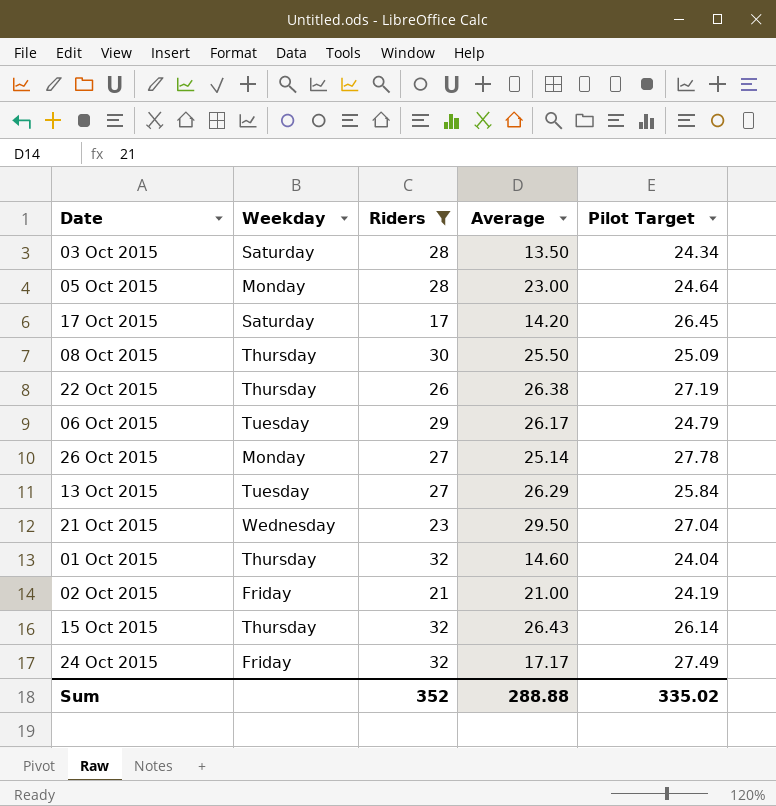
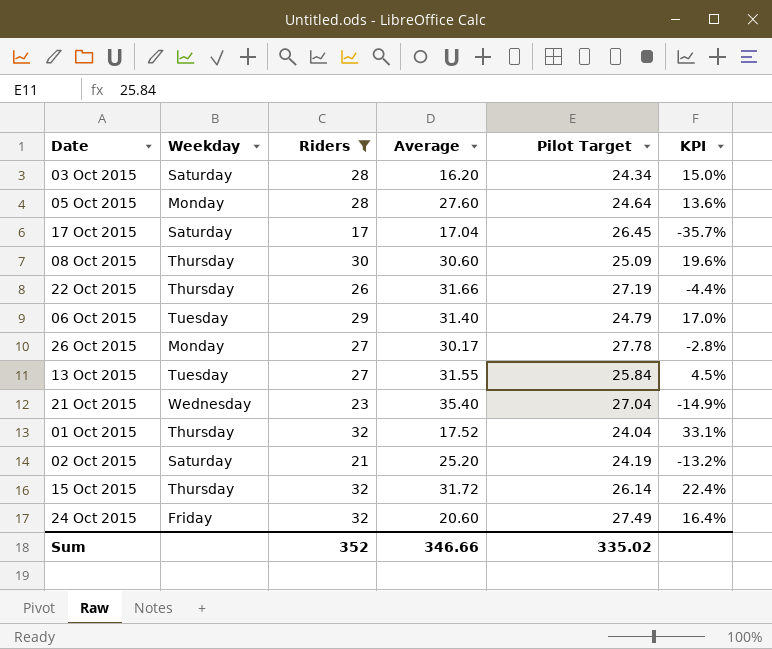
column KPI | formula: none -> ([Riders] - [Pilot Target]) / [Pilot Target]
03 Oct 2015 | Average: 13.50 -> 16.20
05 Oct 2015 | Average: 23.00 -> 27.60
17 Oct 2015 | Average: 14.20 -> 17.04
08 Oct 2015 | Average: 25.50 -> 30.60
22 Oct 2015 | Average: 26.38 -> 31.66
06 Oct 2015 | Average: 26.17 -> 31.40
26 Oct 2015 | Average: 25.14 -> 30.17
13 Oct 2015 | Average: 26.29 -> 31.55
21 Oct 2015 | Average: 29.50 -> 35.40
01 Oct 2015 | Average: 14.60 -> 17.52
02 Oct 2015 | Weekday: Friday -> Saturday
02 Oct 2015 | Average: 21.00 -> 25.20
15 Oct 2015 | Average: 26.43 -> 31.72
24 Oct 2015 | Average: 17.17 -> 20.60
Sum | Average: 288.88 -> 346.66

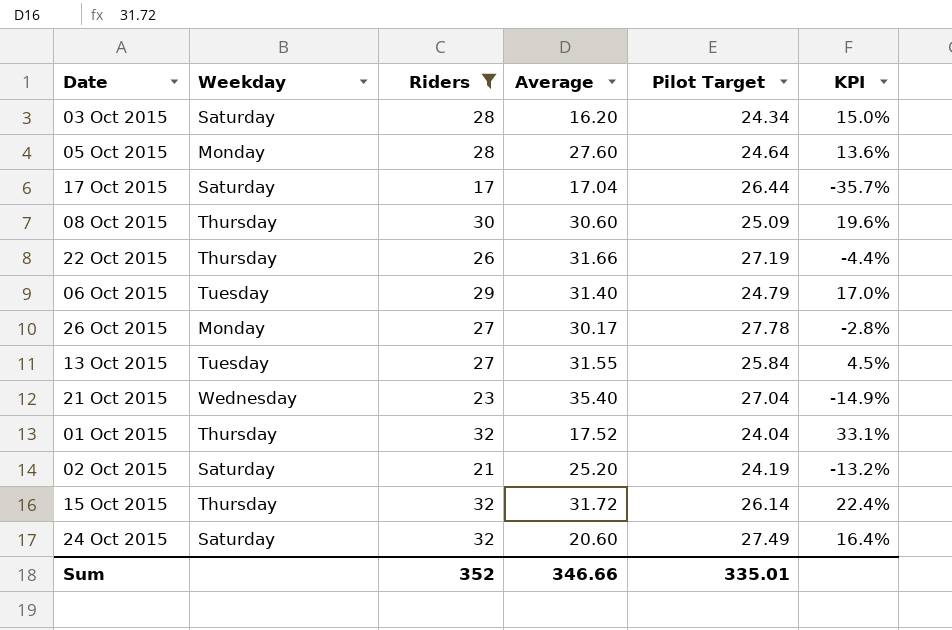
17 Oct 2015 | Pilot Target: 26.45 -> 26.44
24 Oct 2015 | Weekday: Friday -> Saturday
Sum | Pilot Target: 335.02 -> 335.01

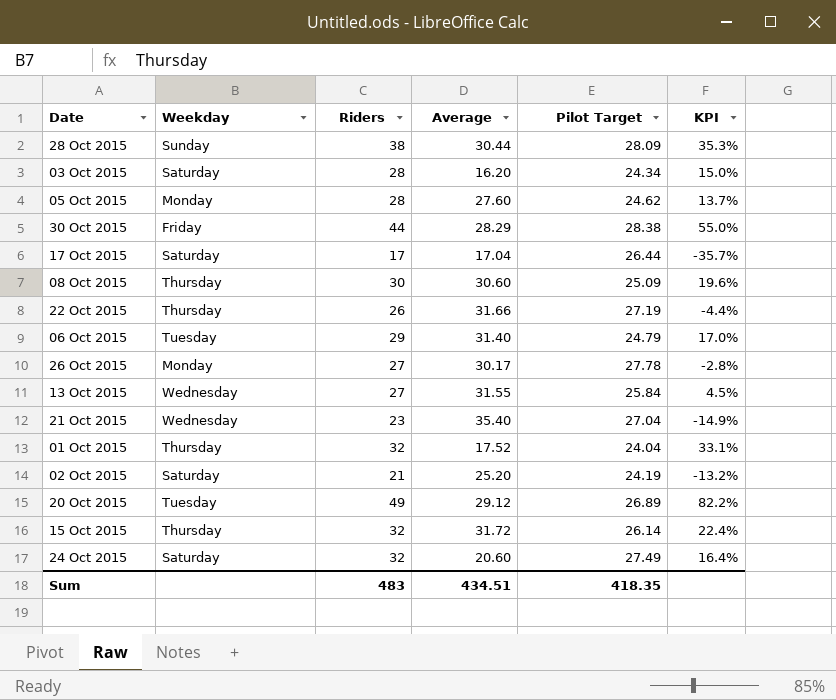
filter: Riders <= 32 -> none
05 Oct 2015 | Pilot Target: 24.64 -> 24.62
05 Oct 2015 | KPI: 13.6% -> 13.7%
13 Oct 2015 | Weekday: Tuesday -> Wednesday
Sum | Riders: 352 -> 483
Sum | Average: 346.66 -> 434.51
Sum | Pilot Target: 335.01 -> 418.35

